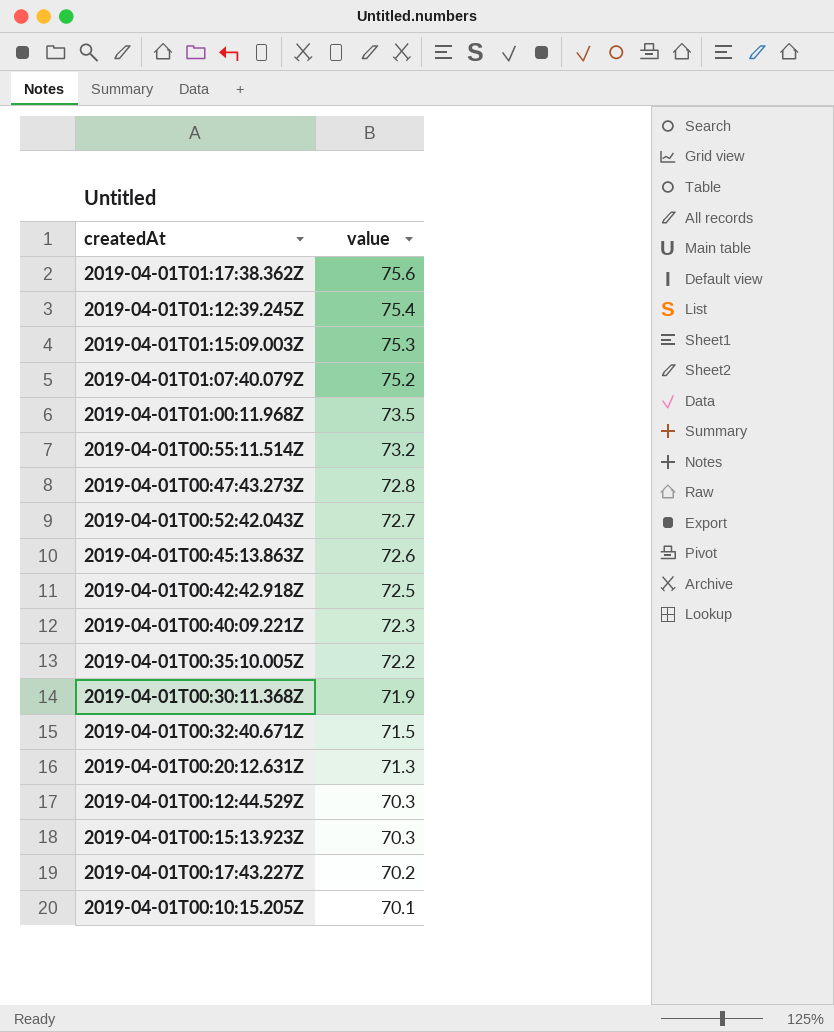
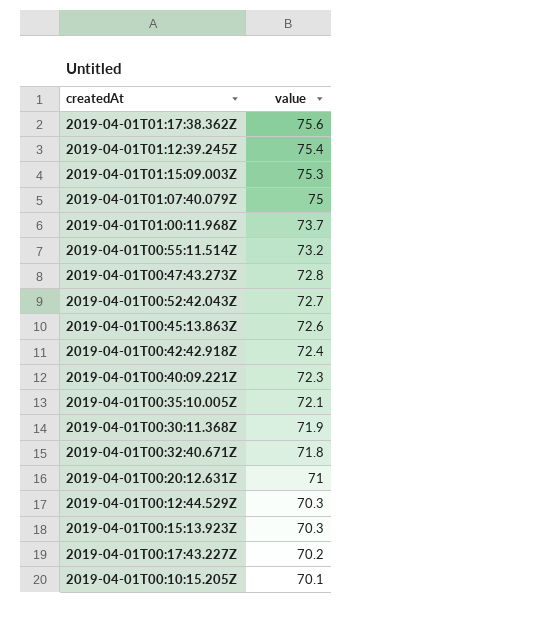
2019-04-01T01:07:40.079Z | value: 75.2 -> 75
2019-04-01T01:00:11.968Z | value: 73.5 -> 73.7
2019-04-01T00:42:42.918Z | value: 72.5 -> 72.4
2019-04-01T00:35:10.005Z | value: 72.2 -> 72.1
2019-04-01T00:32:40.671Z | value: 71.5 -> 71.8
2019-04-01T00:20:12.631Z | value: 71.3 -> 71

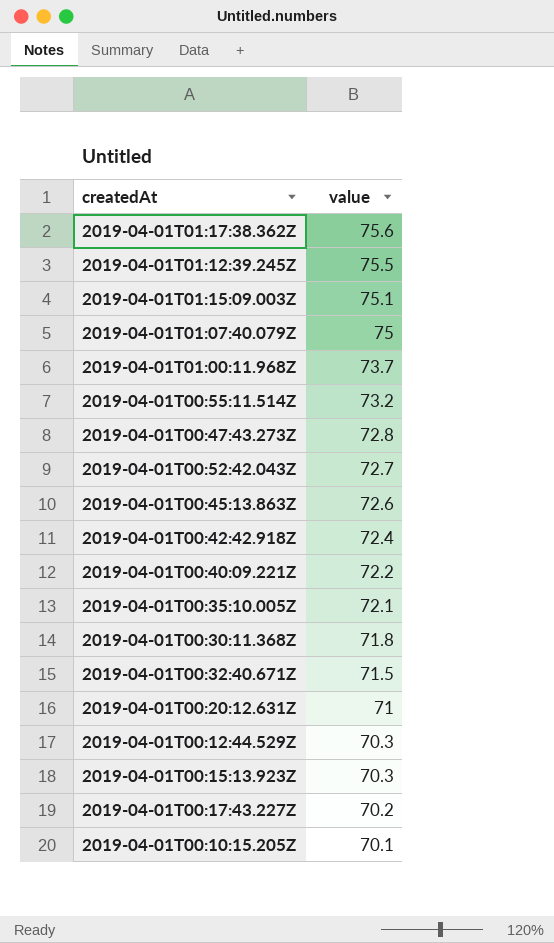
2019-04-01T01:12:39.245Z | value: 75.4 -> 75.5
2019-04-01T01:15:09.003Z | value: 75.3 -> 75.1
2019-04-01T00:40:09.221Z | value: 72.3 -> 72.2
2019-04-01T00:30:11.368Z | value: 71.9 -> 71.8
2019-04-01T00:32:40.671Z | value: 71.8 -> 71.5

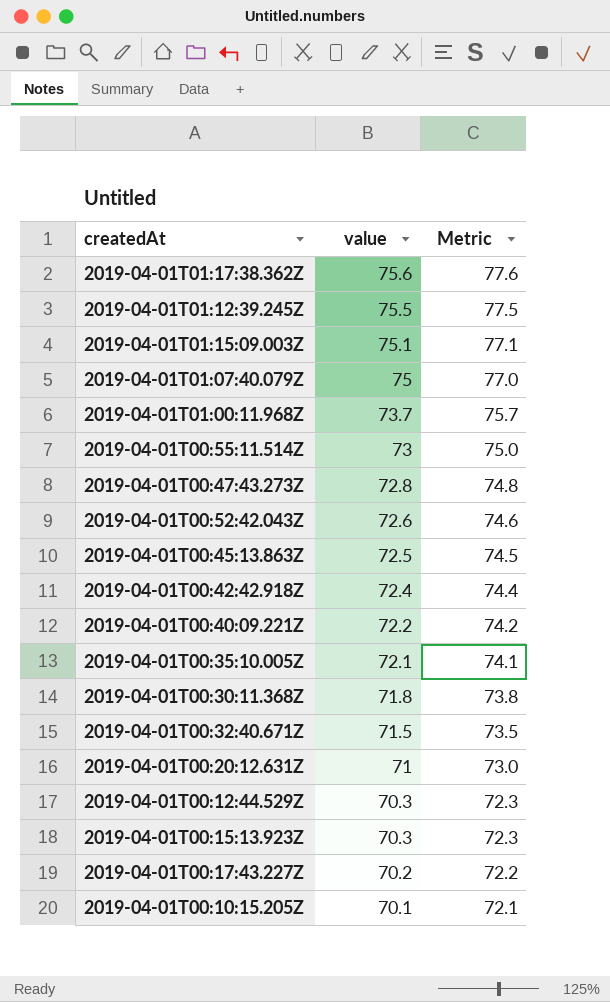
column Metric | formula: none -> [value] + 2
2019-04-01T00:55:11.514Z | value: 73.2 -> 73
2019-04-01T00:52:42.043Z | value: 72.7 -> 72.6
2019-04-01T00:45:13.863Z | value: 72.6 -> 72.5

